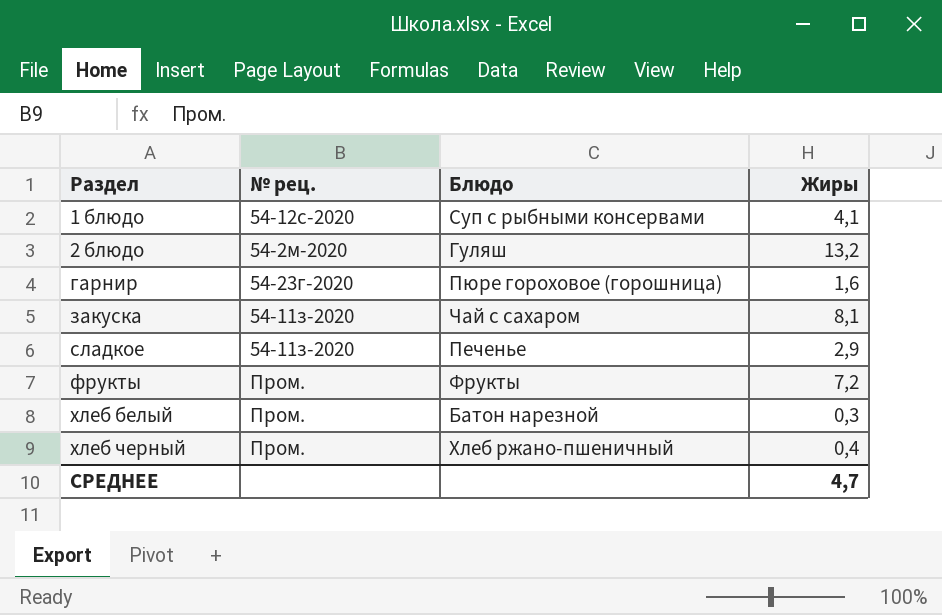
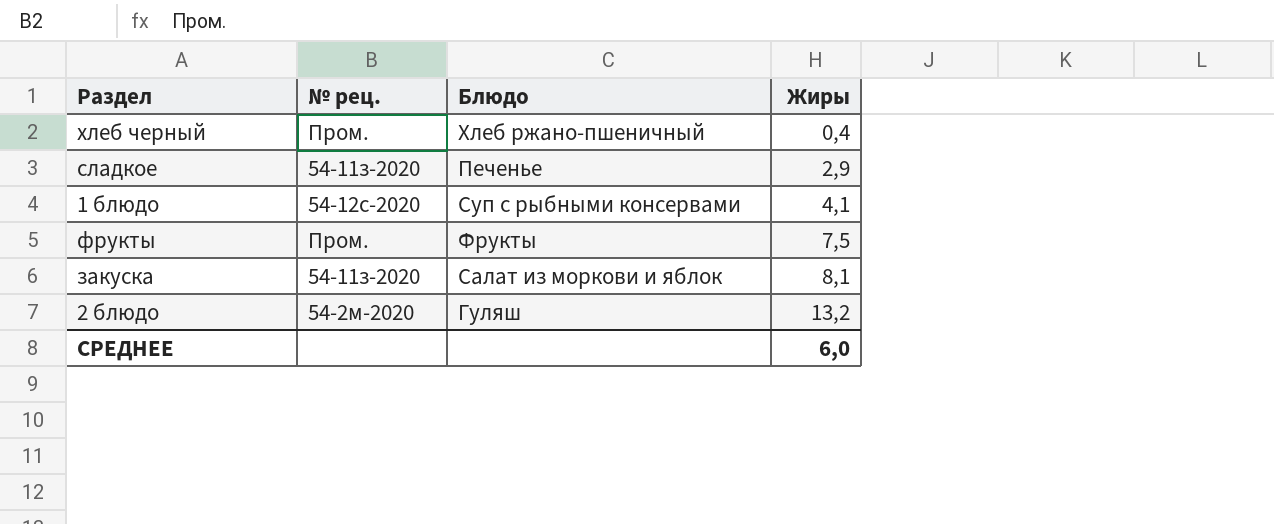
row order: Раздел ascending -> Жиры ascending
row гарнир: 54-23г-2020 | Пюре гороховое (горошница) | 1,6 -> none
row хлеб белый: Пром. | Батон нарезной | 0,3 -> none
фрукты | Жиры: 7,2 -> 7,5
закуска | Блюдо: Чай с сахаром -> Салат из моркови и яблок
СРЕДНЕЕ | Жиры: 4,7 -> 6,0

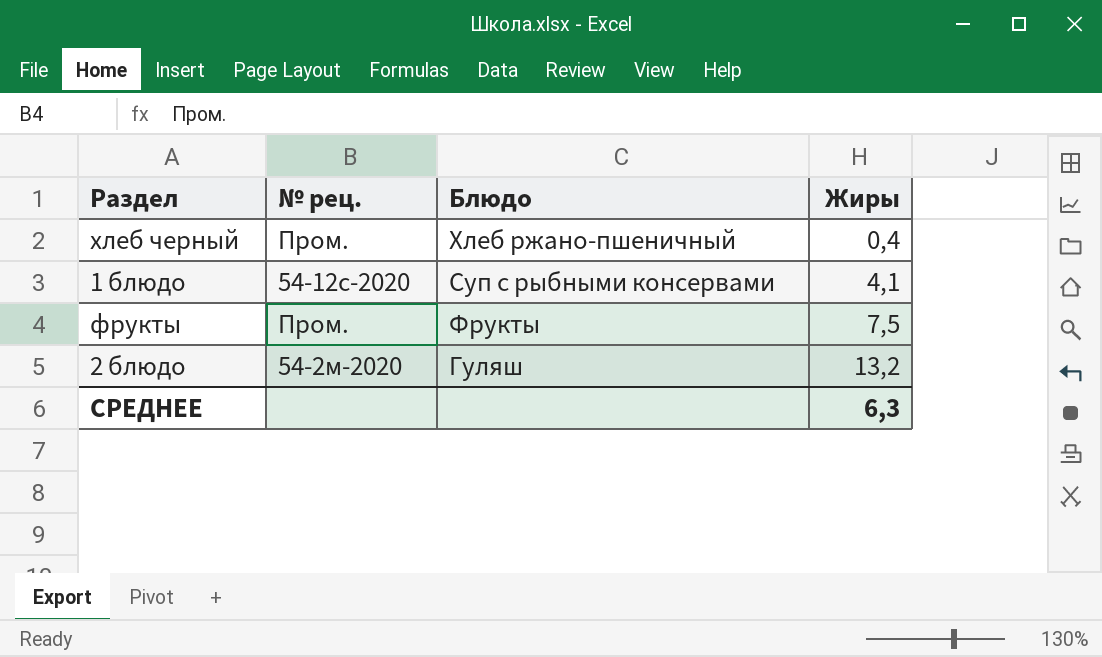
row сладкое: 54-11з-2020 | Печенье | 2,9 -> none
row закуска: 54-11з-2020 | Салат из моркови и яблок | 8,1 -> none
СРЕДНЕЕ | Жиры: 6,0 -> 6,3

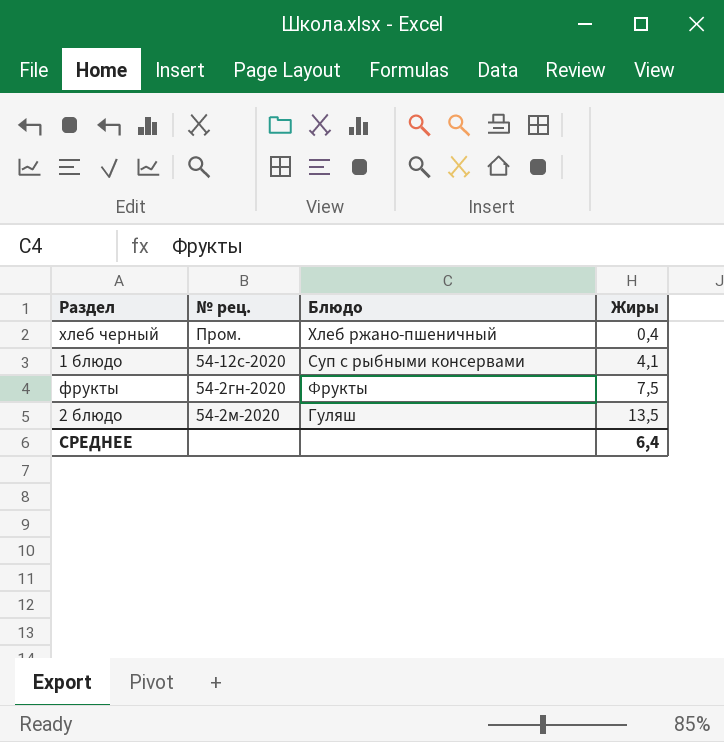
фрукты | № рец.: Пром. -> 54-2гн-2020
2 блюдо | Жиры: 13,2 -> 13,5
СРЕДНЕЕ | Жиры: 6,3 -> 6,4

